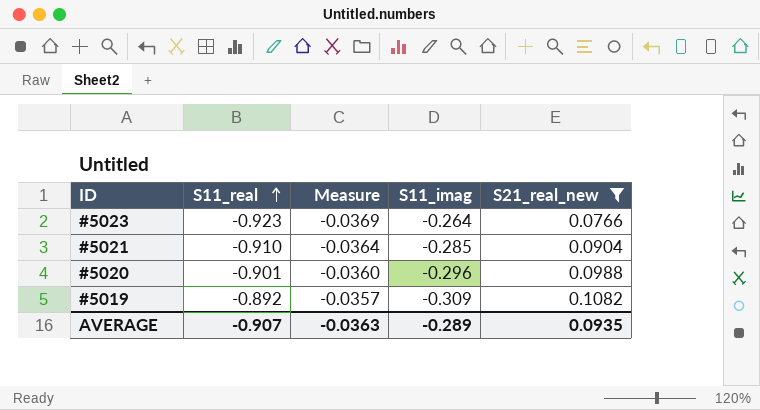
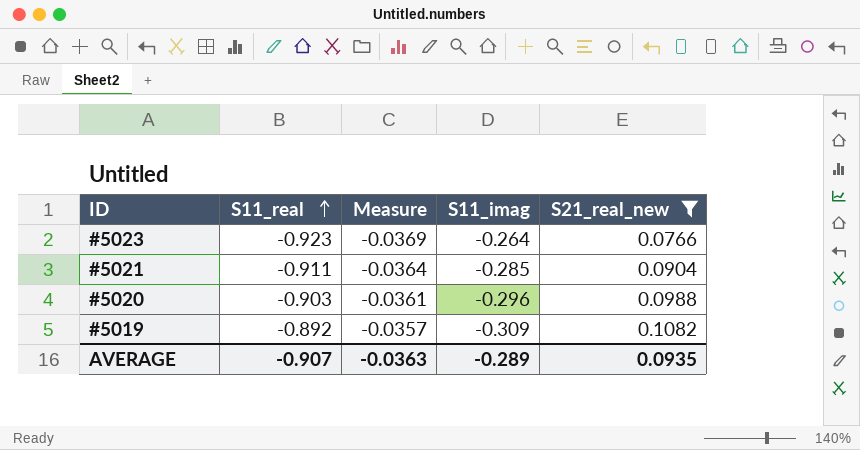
#5021 | S11_real: -0.910 -> -0.911
#5020 | S11_real: -0.901 -> -0.903
#5020 | Measure: -0.0360 -> -0.0361

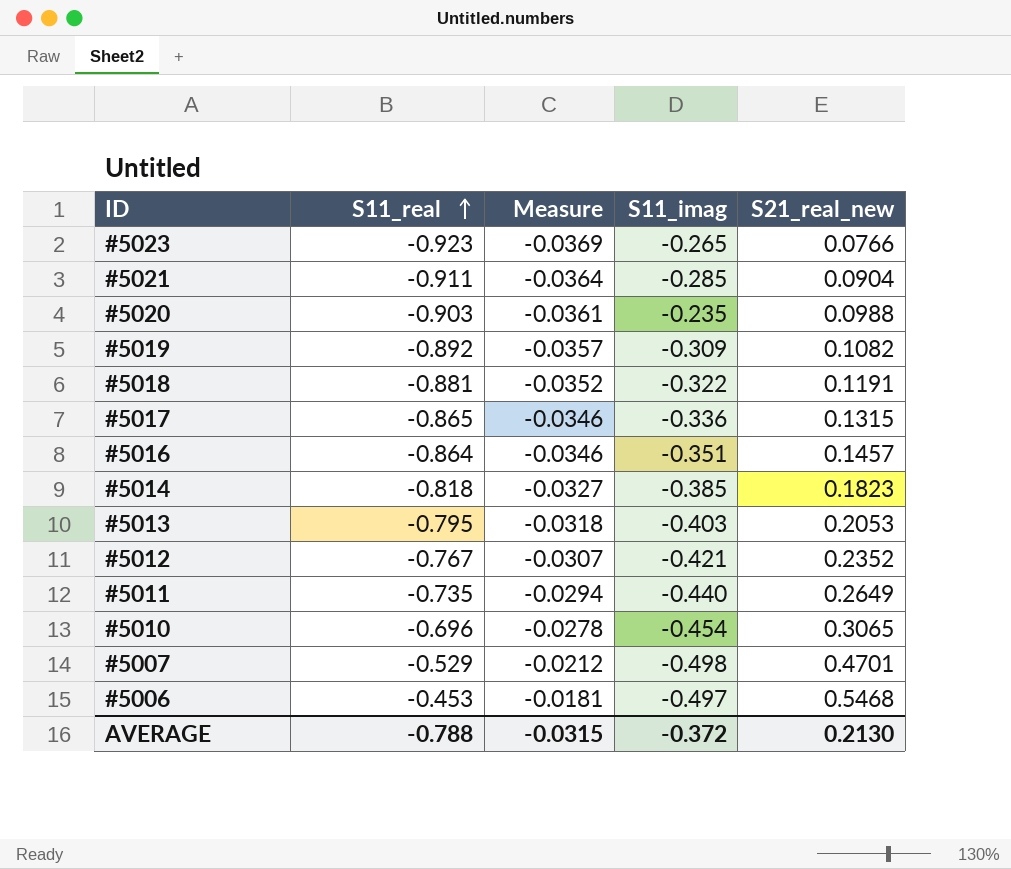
filter: S21_real_new <= 0.1082 -> none
#5023 | S11_imag: -0.264 -> -0.265
#5020 | S11_imag: -0.296 -> -0.235
AVERAGE | S11_real: -0.907 -> -0.788
AVERAGE | Measure: -0.0363 -> -0.0315
AVERAGE | S11_imag: -0.289 -> -0.372
AVERAGE | S21_real_new: 0.0935 -> 0.2130

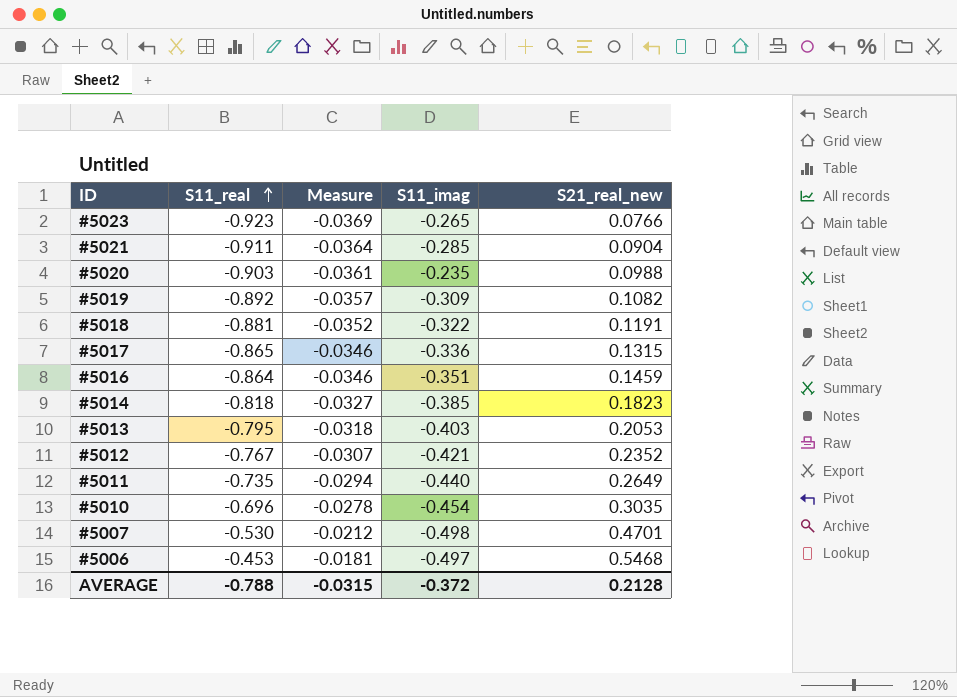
#5016 | S21_real_new: 0.1457 -> 0.1459
#5010 | S21_real_new: 0.3065 -> 0.3035
#5007 | S11_real: -0.529 -> -0.530
AVERAGE | S21_real_new: 0.2130 -> 0.2128

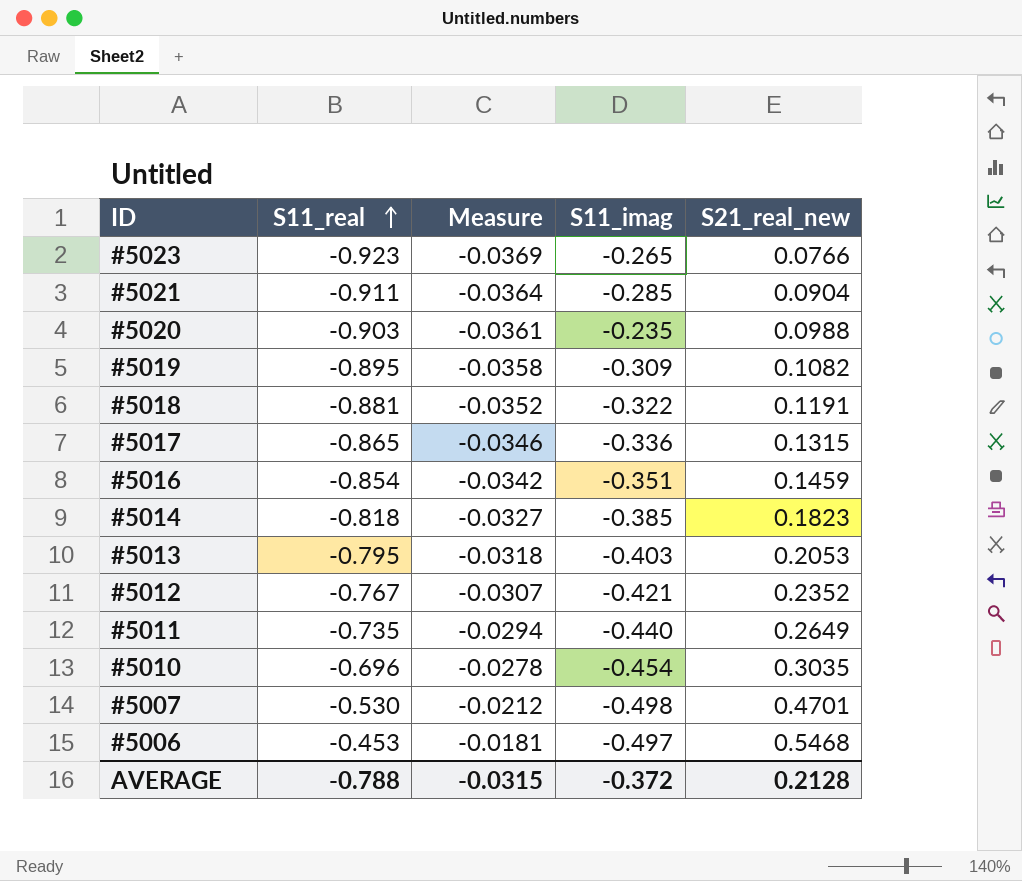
#5019 | S11_real: -0.892 -> -0.895
#5019 | Measure: -0.0357 -> -0.0358
#5016 | S11_real: -0.864 -> -0.854
#5016 | Measure: -0.0346 -> -0.0342

